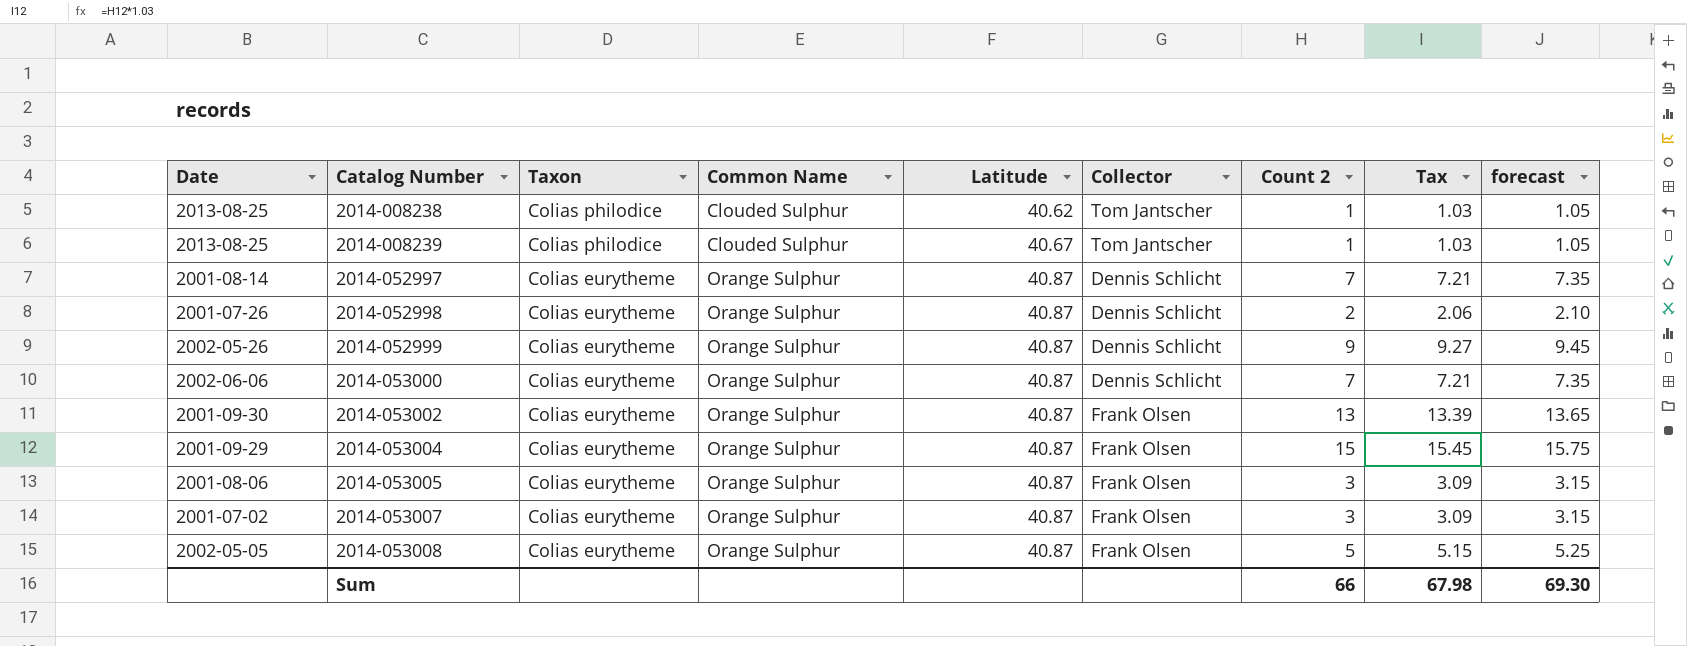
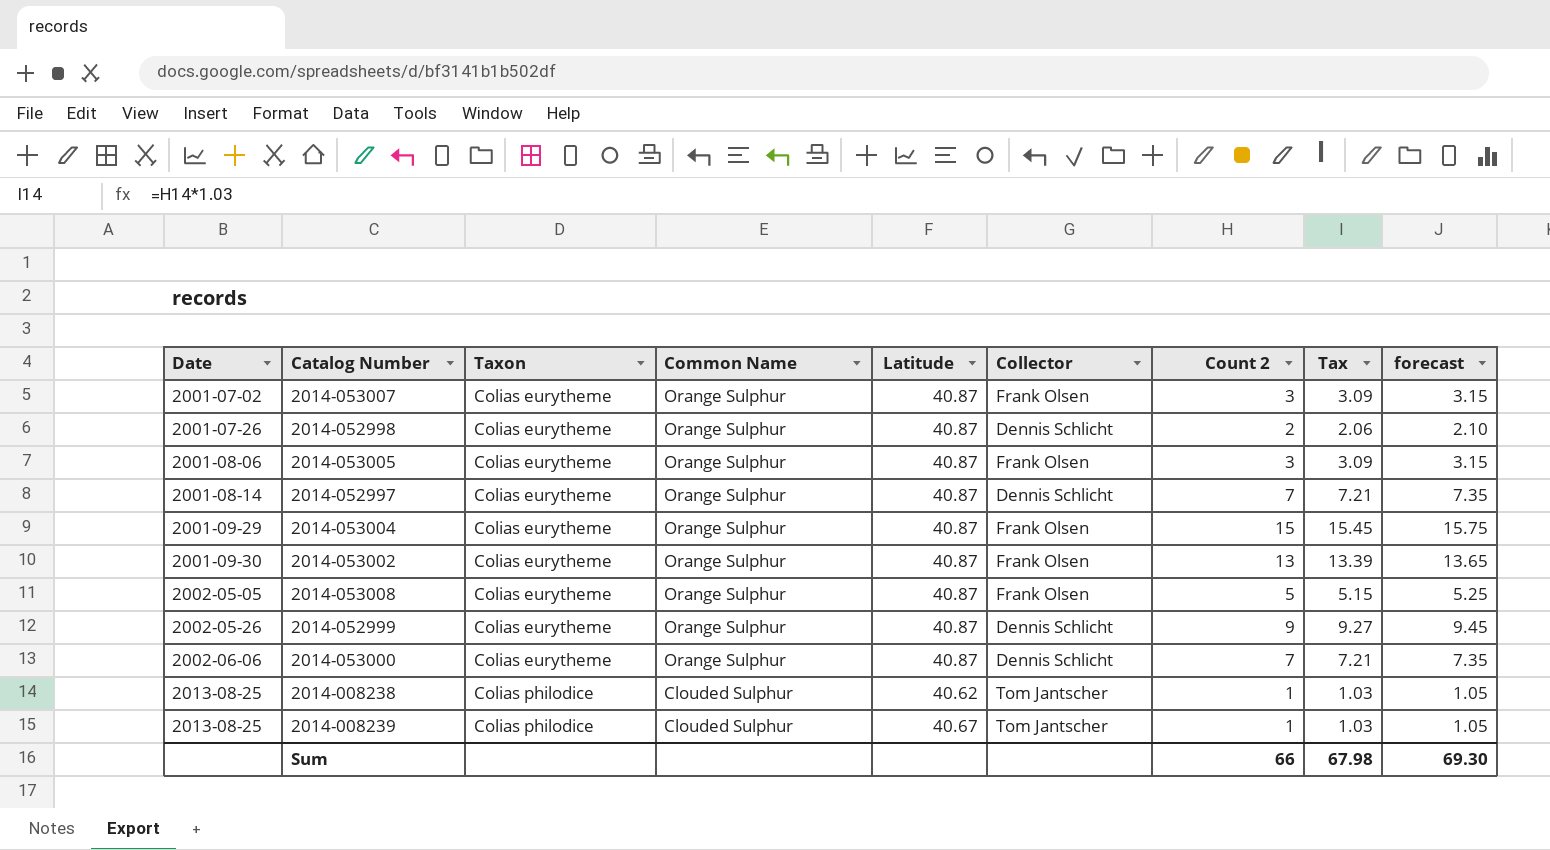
row order: Catalog Number ascending -> Date ascending

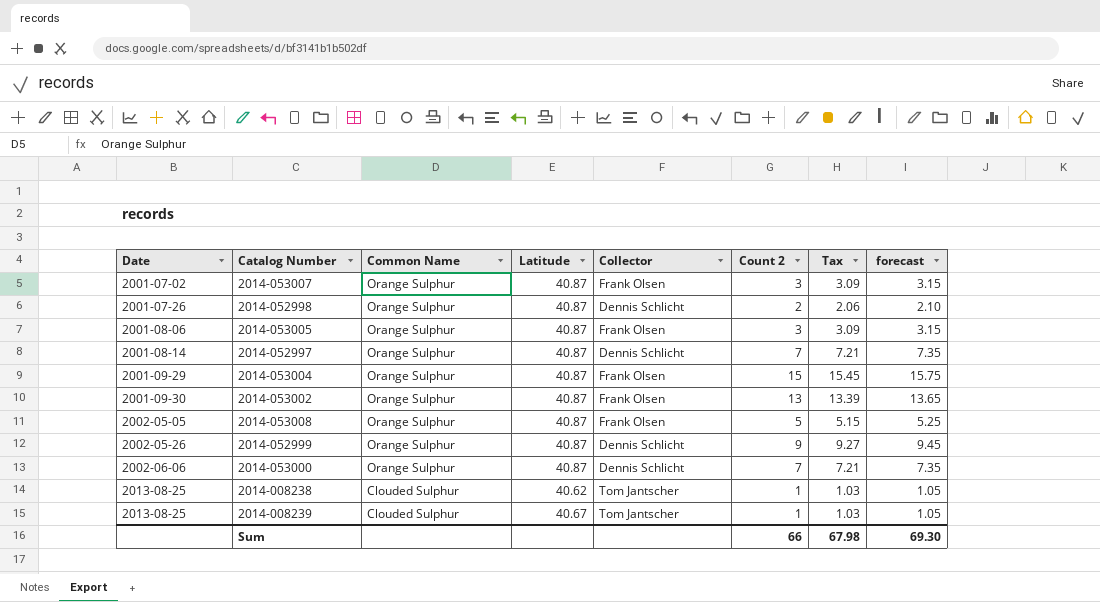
column Taxon | position: 3 -> none

